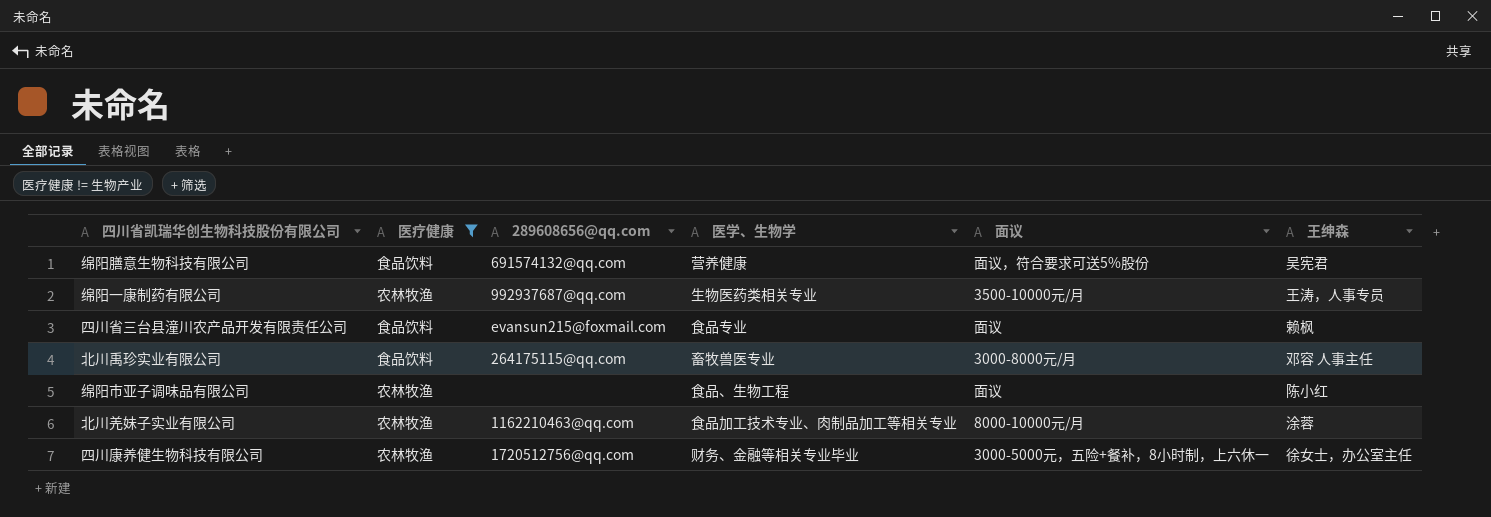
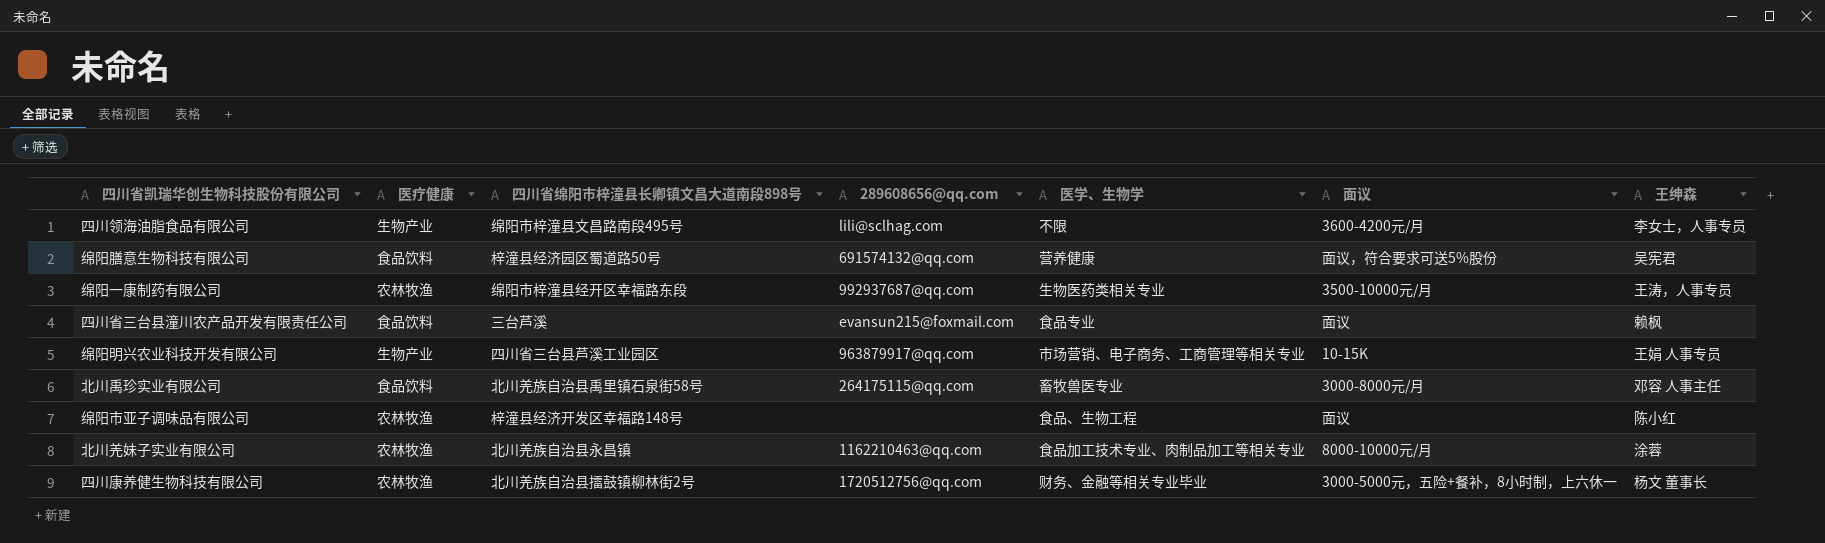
filter: 医疗健康 != 生物产业 -> none
column 四川省绵阳市梓潼县长卿镇文昌大道南段898号 | position: none -> 3
四川康养健生物科技有限公司 | 王绅森: 徐女士，办公室主任 -> 杨文 董事长

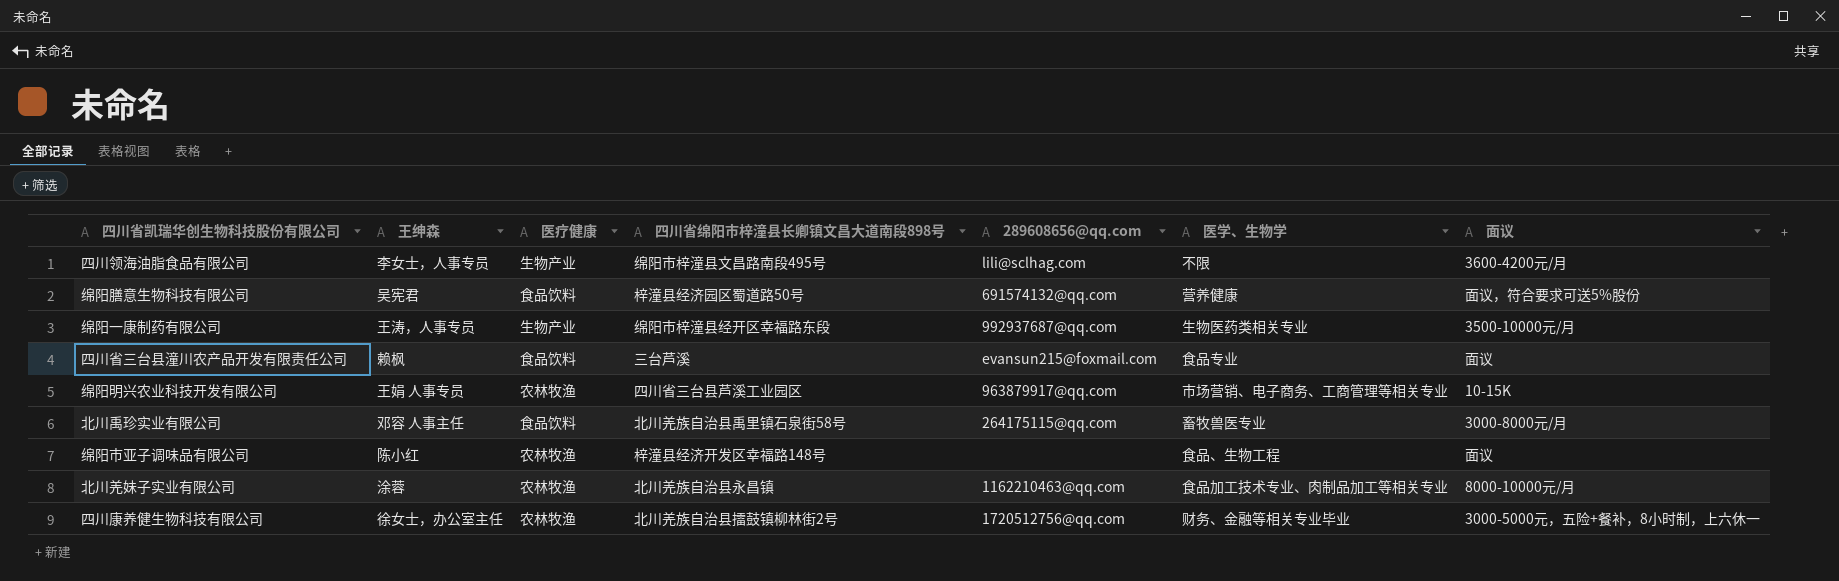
column 王绅森 | position: 7 -> 2
绵阳一康制药有限公司 | 医疗健康: 农林牧渔 -> 生物产业
绵阳明兴农业科技开发有限公司 | 医疗健康: 生物产业 -> 农林牧渔
四川康养健生物科技有限公司 | 王绅森: 杨文 董事长 -> 徐女士，办公室主任

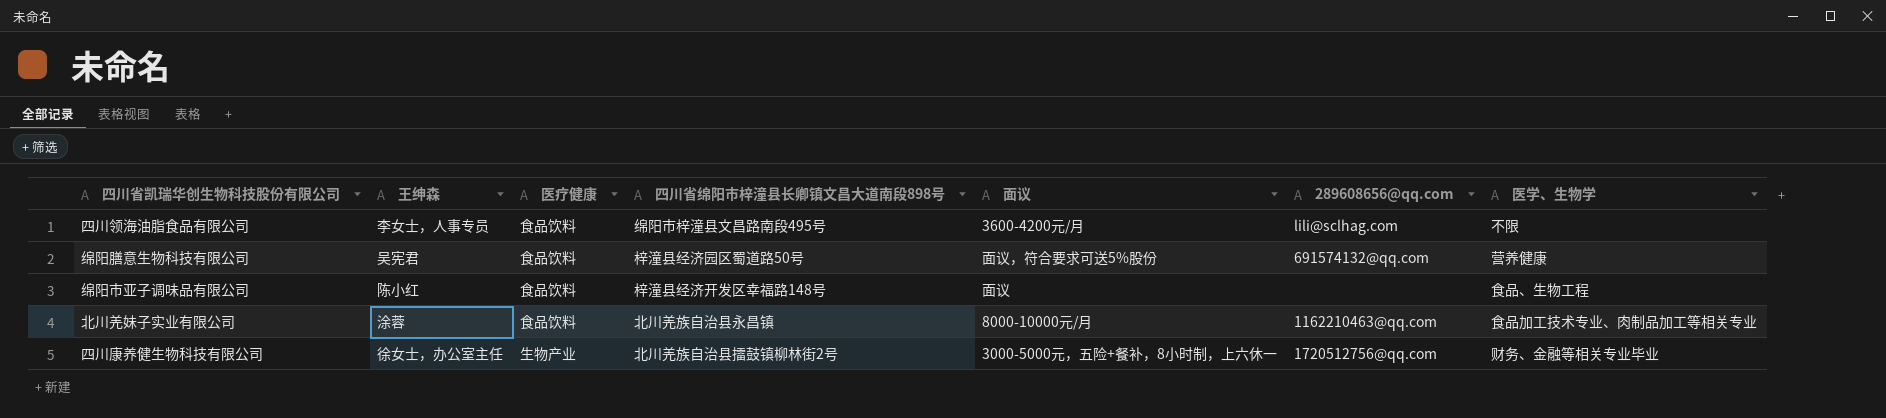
column 面议 | position: 7 -> 5
row 绵阳一康制药有限公司: 王涛，人事专员 | 生物产业 | 绵阳市梓潼县经开区幸福路东段 | 992937687@qq.com | 生物医药类相关专业 | 3500-10000元/月 -> none
row 四川省三台县潼川农产品开发有限责任公司: 赖枫 | 食品饮料 | 三台芦溪 | evansun215@foxmail.com | 食品专业 | 面议 -> none
row 绵阳明兴农业科技开发有限公司: 王娟 人事专员 | 农林牧渔 | 四川省三台县芦溪工业园区 | 963879917@qq.com | 市场营销、电子商务、工商管理等相关专业 | 10-15K -> none
row 北川禹珍实业有限公司: 邓容 人事主任 | 食品饮料 | 北川羌族自治县禹里镇石泉街58号 | 264175115@qq.com | 畜牧兽医专业 | 3000-8000元/月 -> none
四川领海油脂食品有限公司 | 医疗健康: 生物产业 -> 食品饮料
绵阳市亚子调味品有限公司 | 医疗健康: 农林牧渔 -> 食品饮料
北川羌妹子实业有限公司 | 医疗健康: 农林牧渔 -> 食品饮料
四川康养健生物科技有限公司 | 医疗健康: 农林牧渔 -> 生物产业

